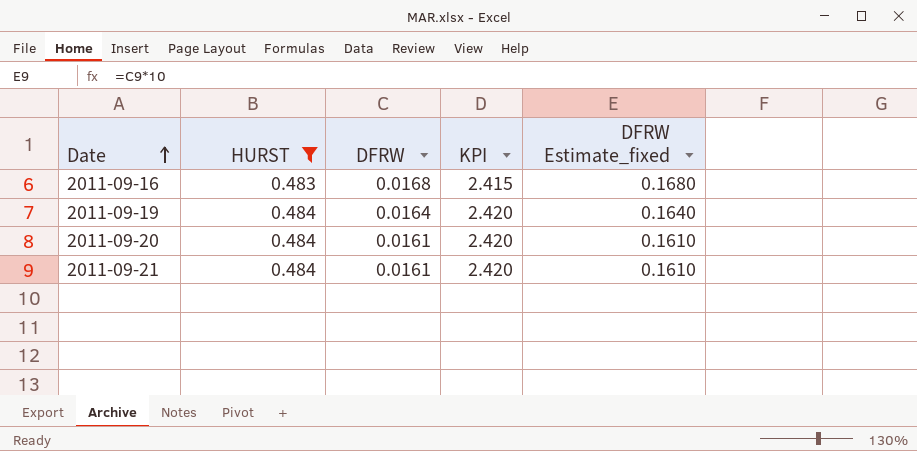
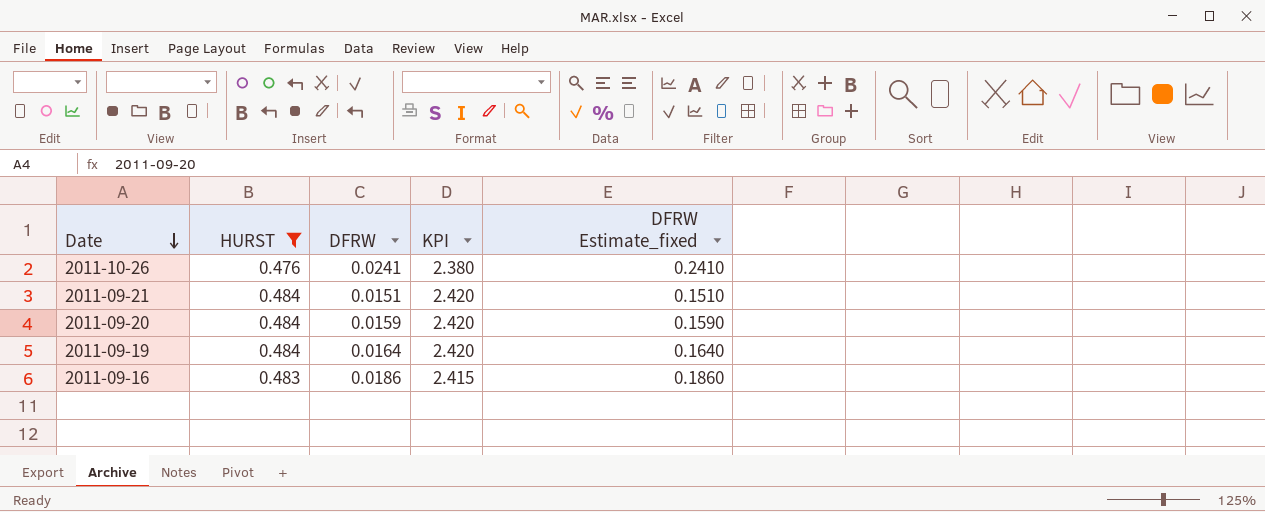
row order: Date ascending -> Date descending
row 2011-10-26: none -> 0.476 | 0.0241 | 2.380 | 0.2410
2011-09-21 | DFRW: 0.0161 -> 0.0151
2011-09-21 | DFRW Estimate_fixed: 0.1610 -> 0.1510
2011-09-20 | DFRW: 0.0161 -> 0.0159
2011-09-20 | DFRW Estimate_fixed: 0.1610 -> 0.1590
2011-09-16 | DFRW: 0.0168 -> 0.0186
2011-09-16 | DFRW Estimate_fixed: 0.1680 -> 0.1860

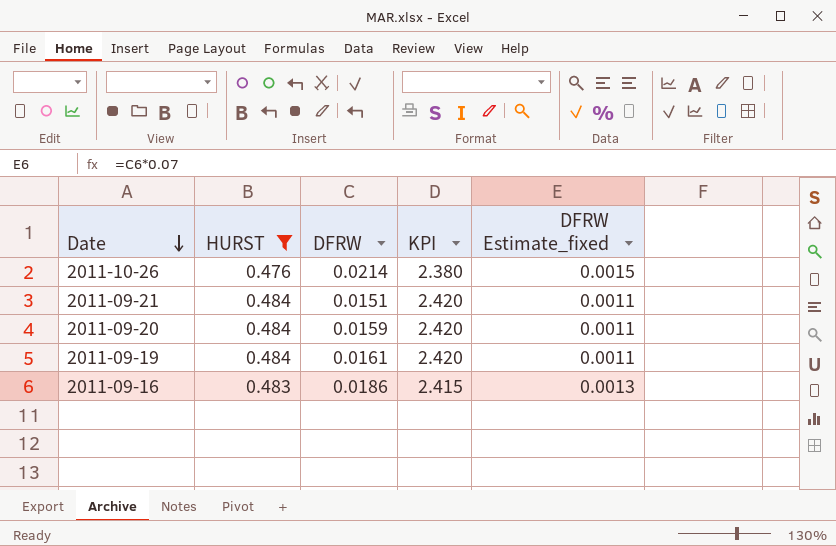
column DFRW Estimate_fixed | formula: [DFRW] * 10 -> [DFRW] * 0.07
2011-10-26 | DFRW: 0.0241 -> 0.0214
2011-09-19 | DFRW: 0.0164 -> 0.0161

